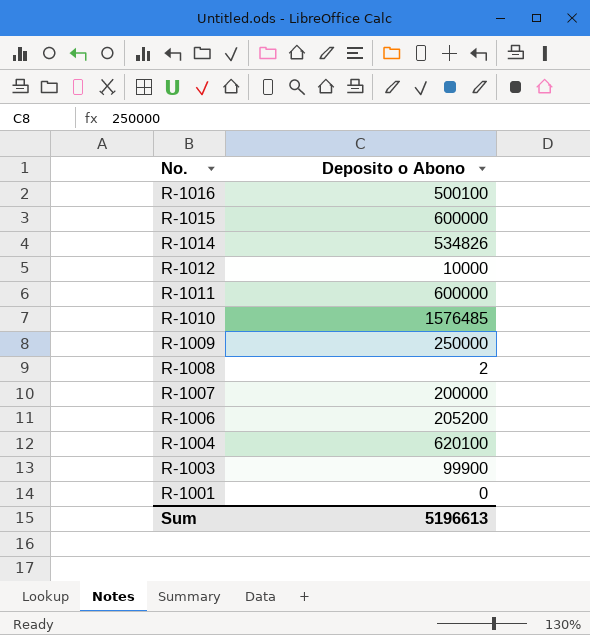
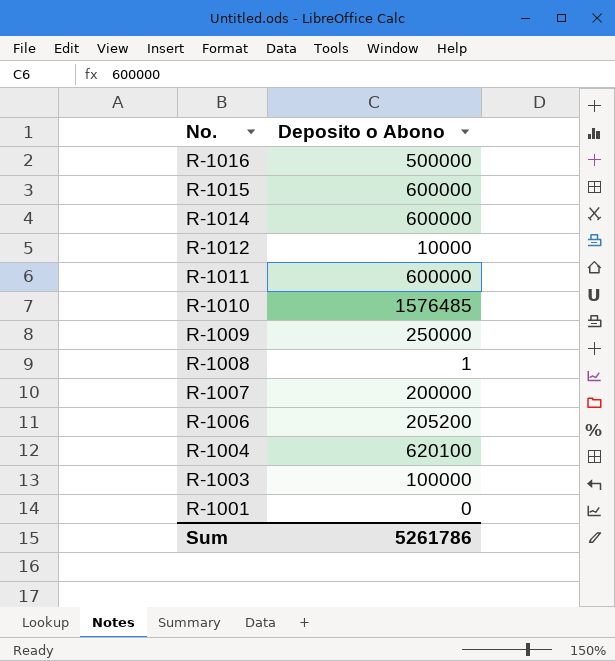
R-1016 | Deposito o Abono: 500100 -> 500000
R-1014 | Deposito o Abono: 534826 -> 600000
R-1008 | Deposito o Abono: 2 -> 1
R-1003 | Deposito o Abono: 99900 -> 100000
Sum | Deposito o Abono: 5196613 -> 5261786

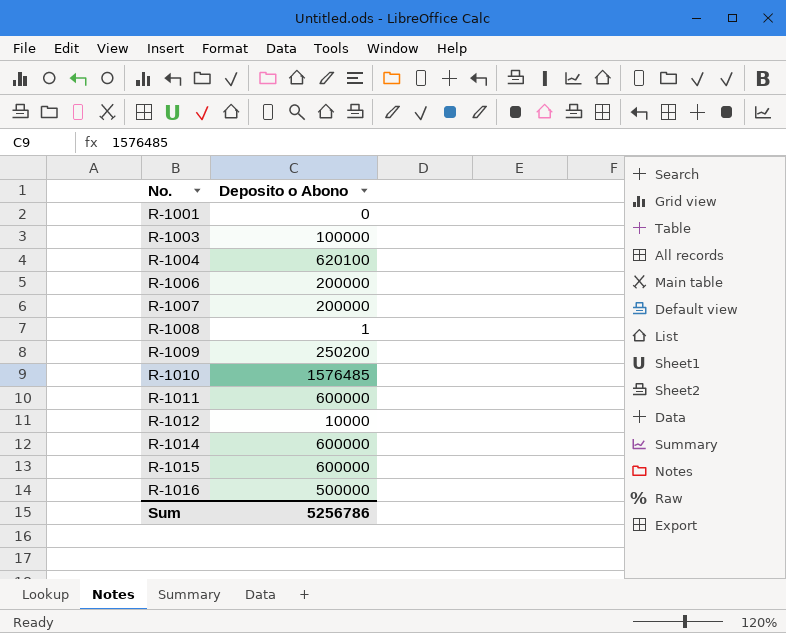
row order: No. descending -> No. ascending
R-1006 | Deposito o Abono: 205200 -> 200000
R-1009 | Deposito o Abono: 250000 -> 250200
Sum | Deposito o Abono: 5261786 -> 5256786

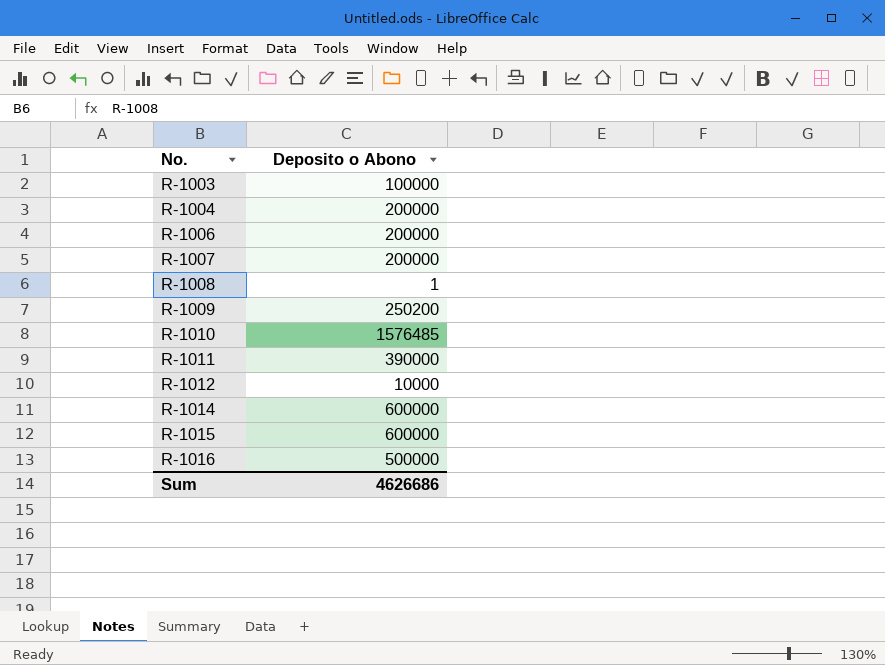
row R-1001: 0 -> none
R-1004 | Deposito o Abono: 620100 -> 200000
R-1011 | Deposito o Abono: 600000 -> 390000
Sum | Deposito o Abono: 5256786 -> 4626686

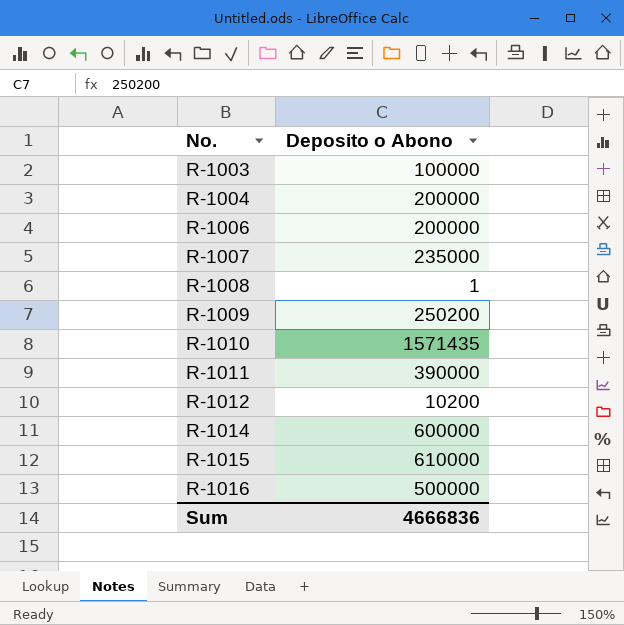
R-1007 | Deposito o Abono: 200000 -> 235000
R-1010 | Deposito o Abono: 1576485 -> 1571435
R-1012 | Deposito o Abono: 10000 -> 10200
R-1015 | Deposito o Abono: 600000 -> 610000
Sum | Deposito o Abono: 4626686 -> 4666836

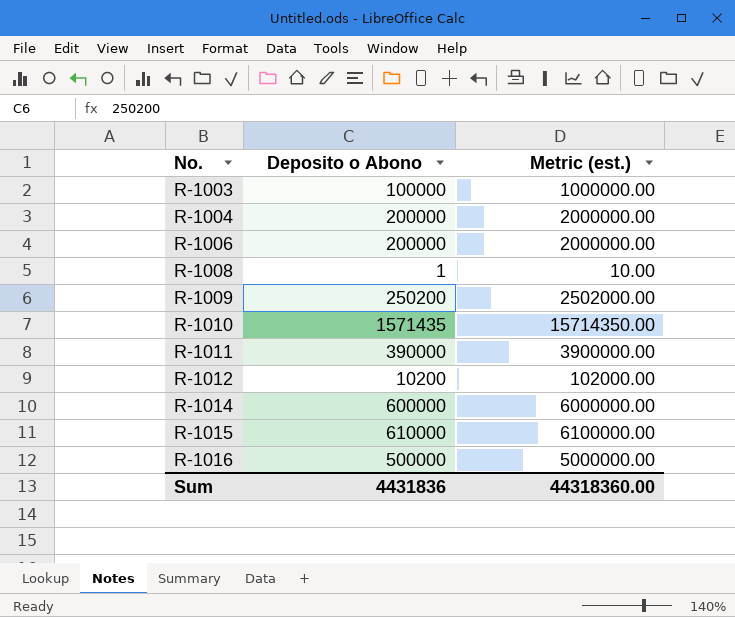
column Metric (est.) | formula: none -> [Deposito o Abono] * 10
row R-1007: 235000 -> none
Sum | Deposito o Abono: 4666836 -> 4431836

